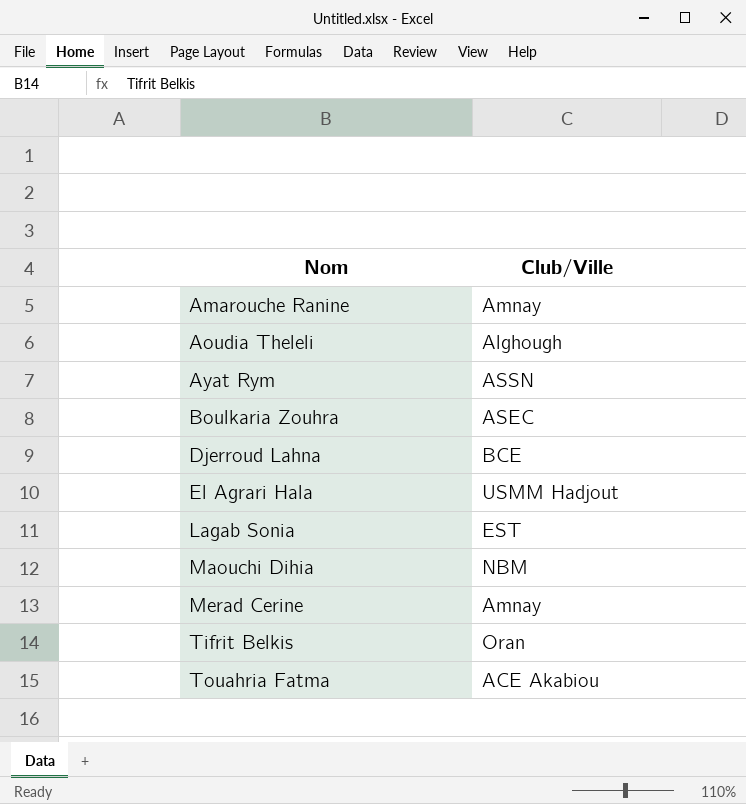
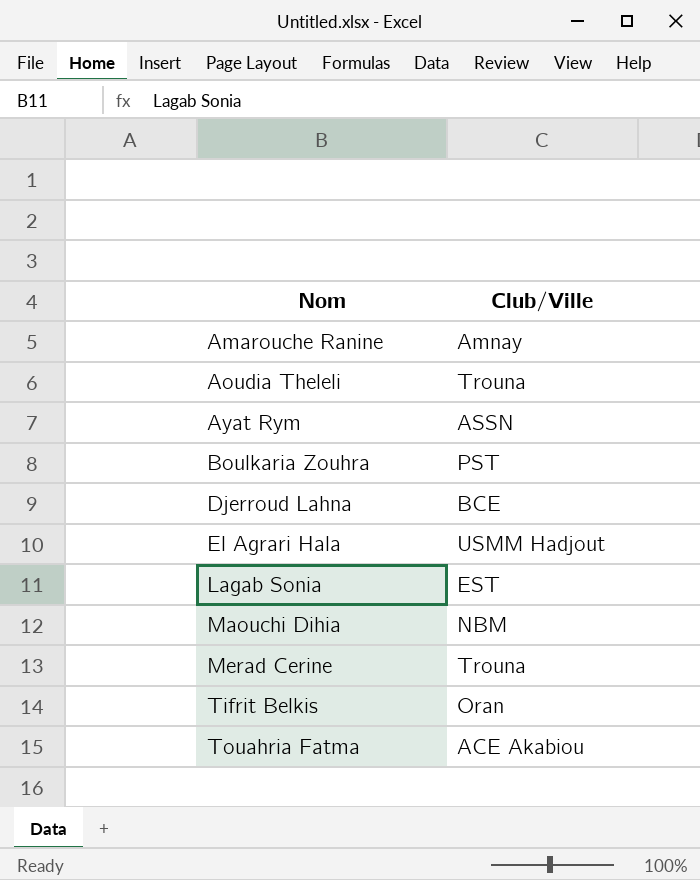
Aoudia Theleli | Club/Ville: Alghough -> Trouna
Boulkaria Zouhra | Club/Ville: ASEC -> PST
Merad Cerine | Club/Ville: Amnay -> Trouna

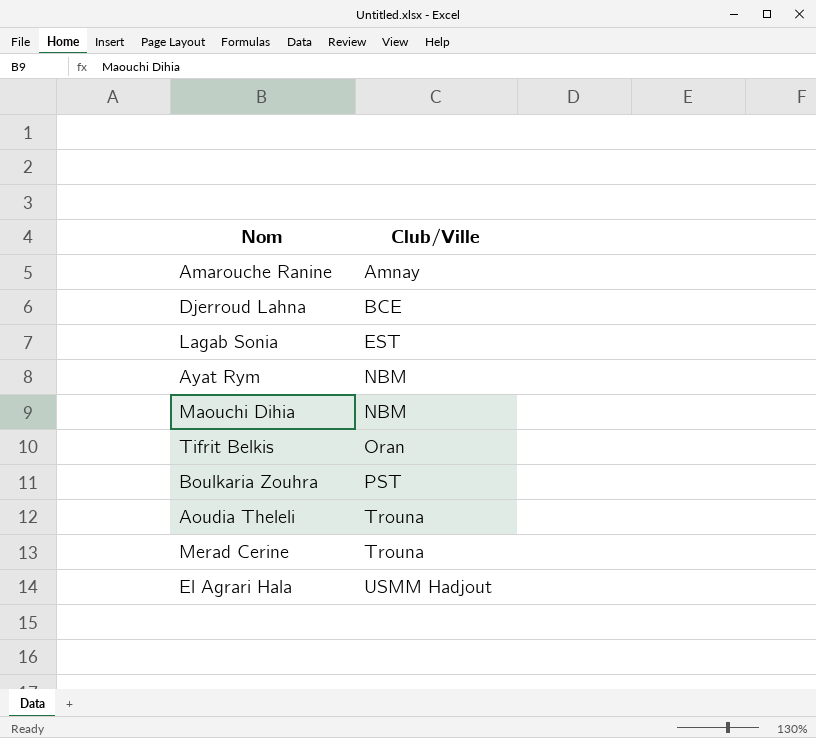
row order: Nom ascending -> Club/Ville ascending
row Touahria Fatma: ACE Akabiou -> none
Ayat Rym | Club/Ville: ASSN -> NBM

